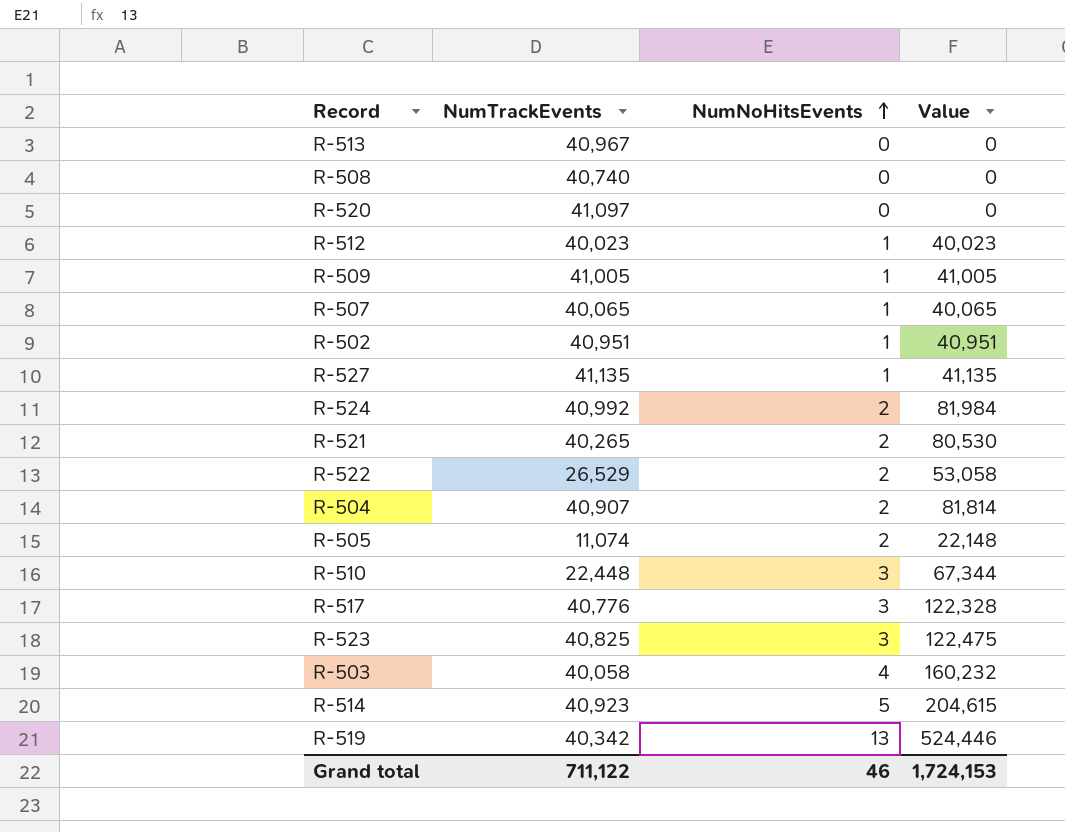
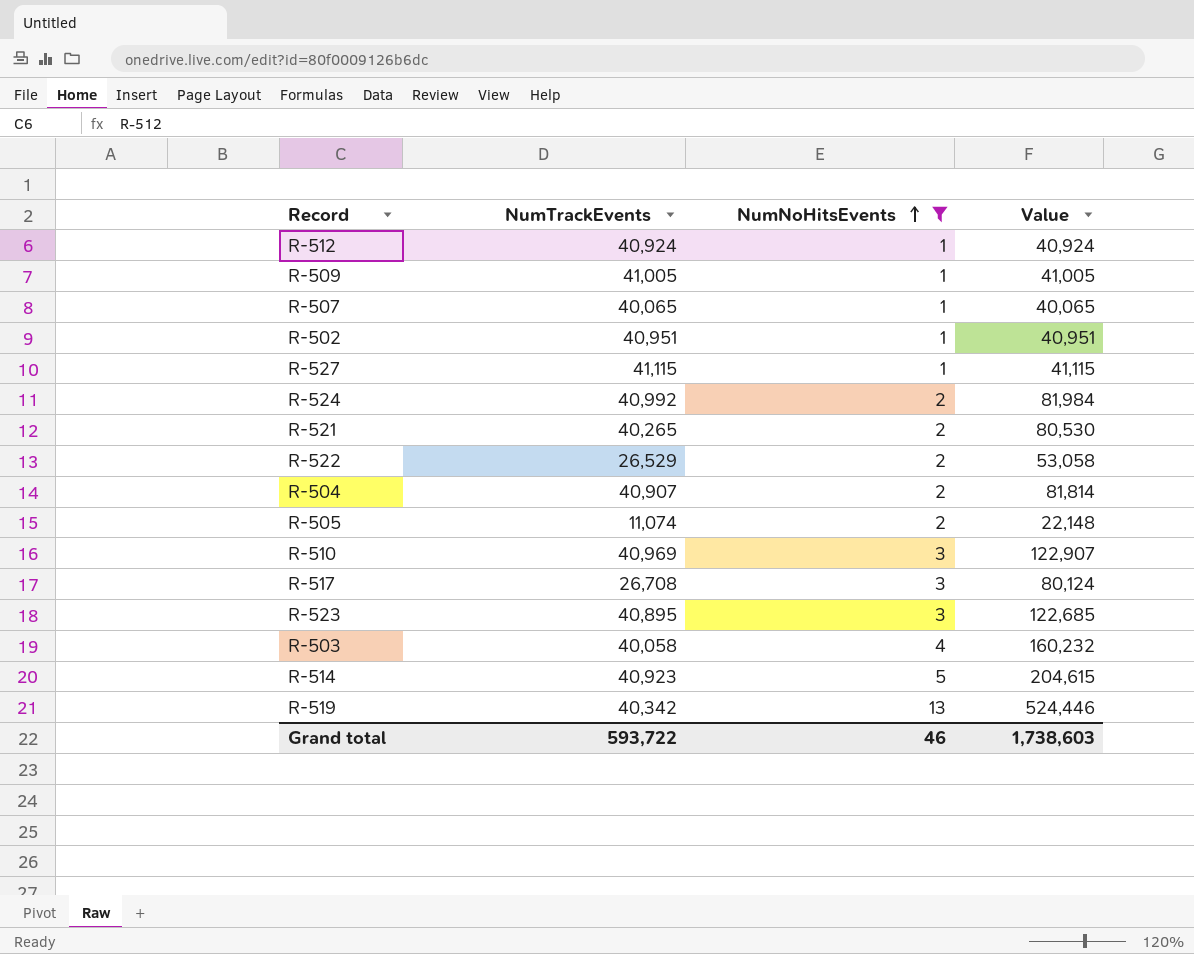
filter: none -> NumNoHitsEvents != 0
R-512 | NumTrackEvents: 40,023 -> 40,924
R-512 | Value: 40,023 -> 40,924
R-527 | NumTrackEvents: 41,135 -> 41,115
R-527 | Value: 41,135 -> 41,115
R-510 | NumTrackEvents: 22,448 -> 40,969
R-510 | Value: 67,344 -> 122,907
R-517 | NumTrackEvents: 40,776 -> 26,708
R-517 | Value: 122,328 -> 80,124
R-523 | NumTrackEvents: 40,825 -> 40,895
R-523 | Value: 122,475 -> 122,685
Grand total | NumTrackEvents: 711,122 -> 593,722
Grand total | Value: 1,724,153 -> 1,738,603

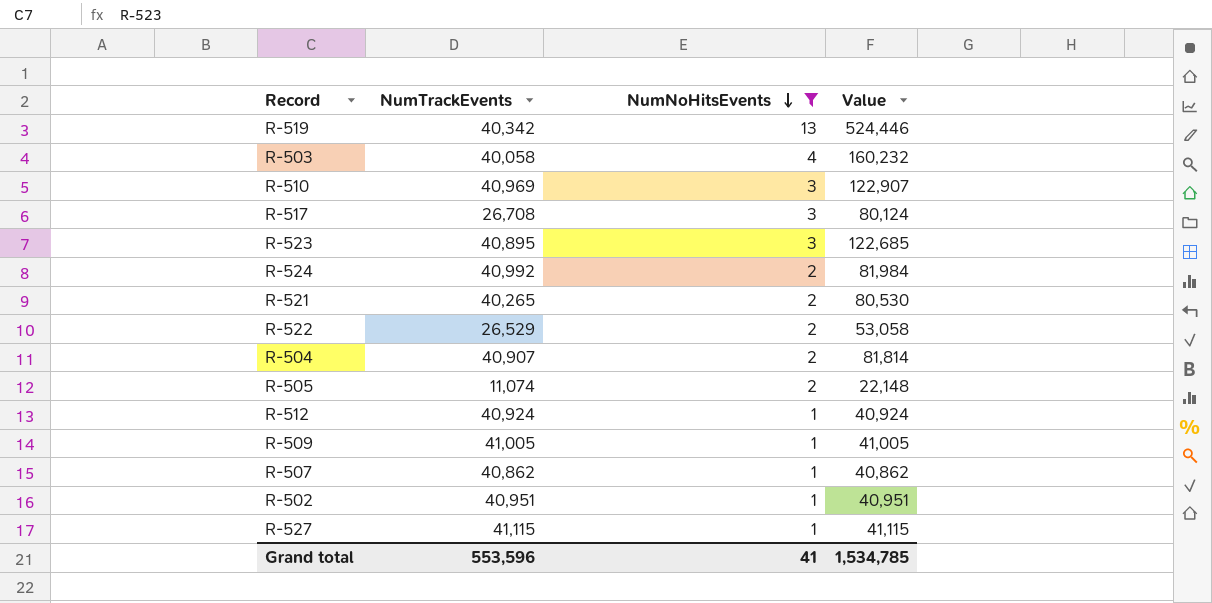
row order: NumNoHitsEvents ascending -> NumNoHitsEvents descending
row R-514: 40,923 | 5 | 204,615 -> none
R-507 | NumTrackEvents: 40,065 -> 40,862
R-507 | Value: 40,065 -> 40,862
Grand total | NumTrackEvents: 593,722 -> 553,596
Grand total | NumNoHitsEvents: 46 -> 41
Grand total | Value: 1,738,603 -> 1,534,785

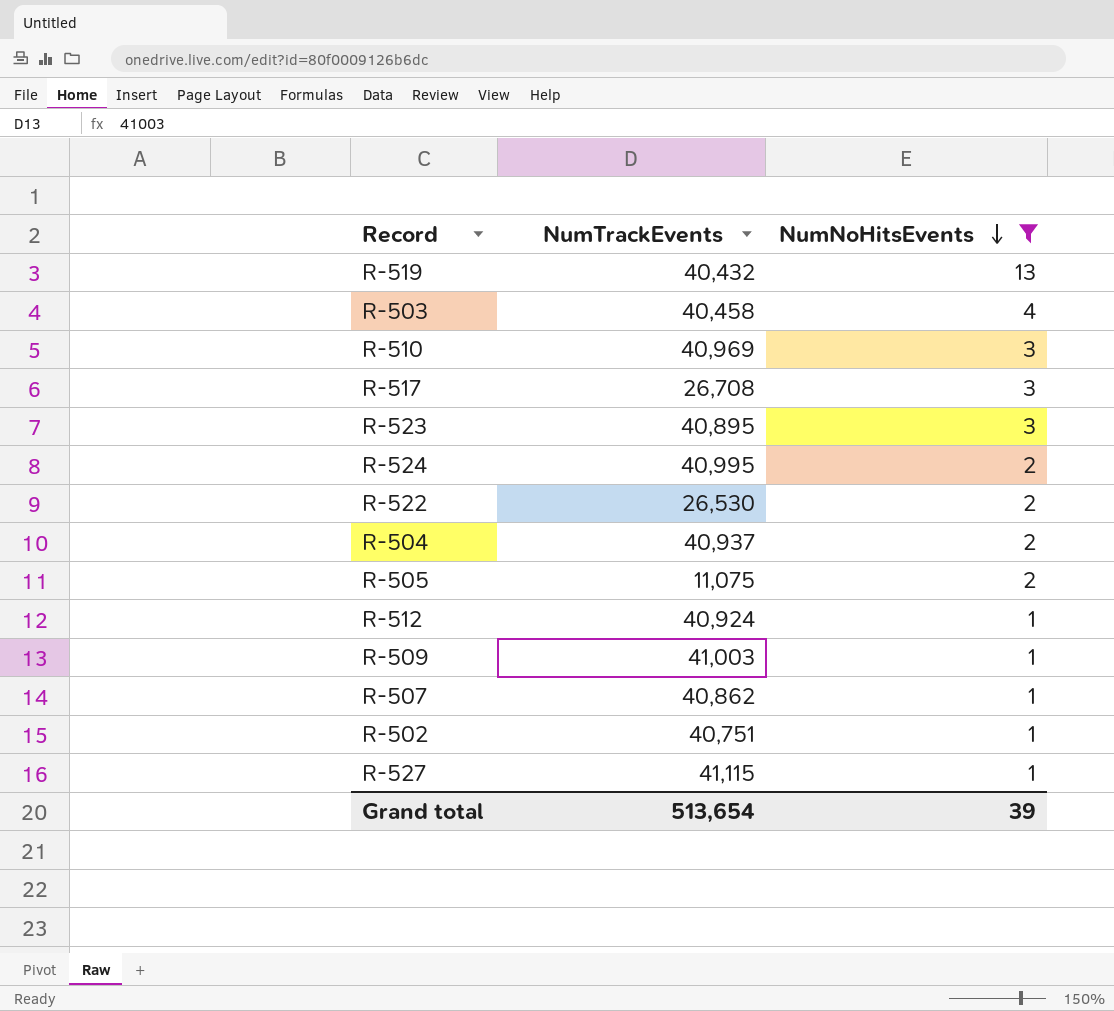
column Value | formula: [NumTrackEvents] * [NumNoHitsEvents] -> none
row R-521: 40,265 | 2 | 80,530 -> none
R-519 | NumTrackEvents: 40,342 -> 40,432
R-503 | NumTrackEvents: 40,058 -> 40,458
R-524 | NumTrackEvents: 40,992 -> 40,995
R-522 | NumTrackEvents: 26,529 -> 26,530
R-504 | NumTrackEvents: 40,907 -> 40,937
R-505 | NumTrackEvents: 11,074 -> 11,075
R-509 | NumTrackEvents: 41,005 -> 41,003
R-502 | NumTrackEvents: 40,951 -> 40,751
Grand total | NumTrackEvents: 553,596 -> 513,654
Grand total | NumNoHitsEvents: 41 -> 39

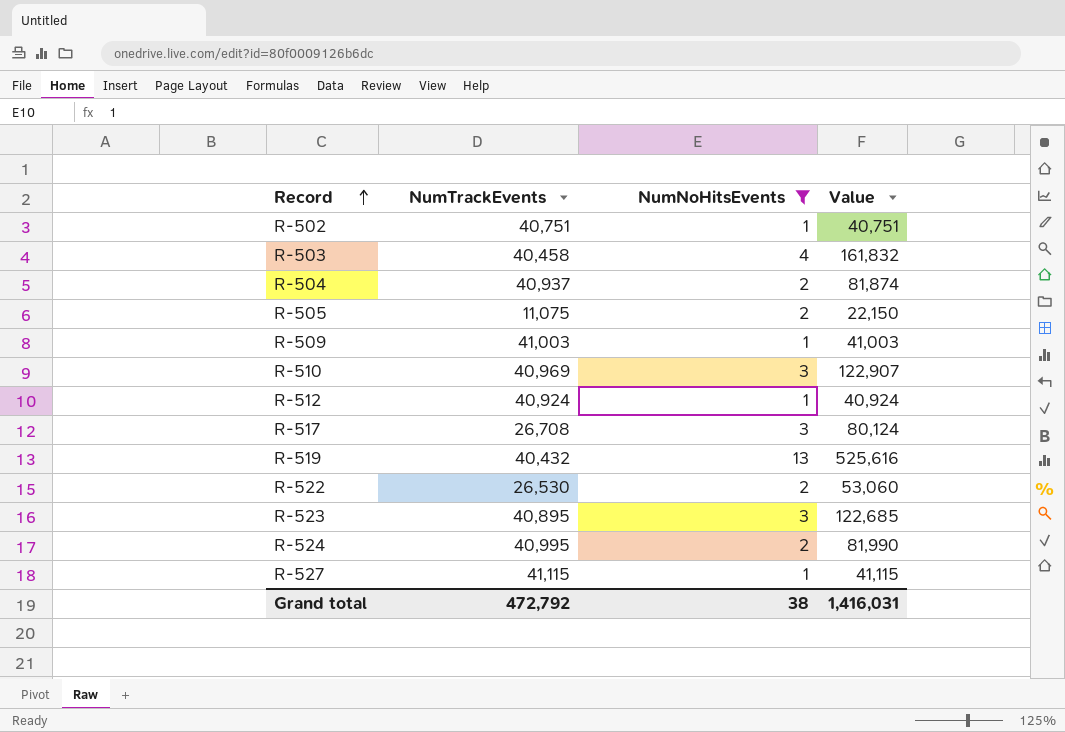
row order: NumNoHitsEvents descending -> Record ascending
column Value | formula: none -> [NumTrackEvents] * [NumNoHitsEvents]
row R-507: 40,862 | 1 -> none
Grand total | NumTrackEvents: 513,654 -> 472,792
Grand total | NumNoHitsEvents: 39 -> 38

